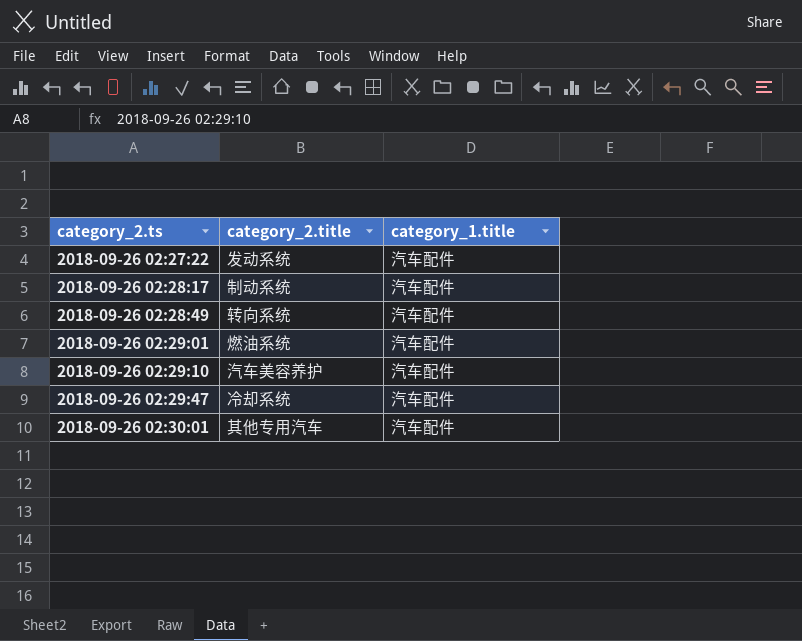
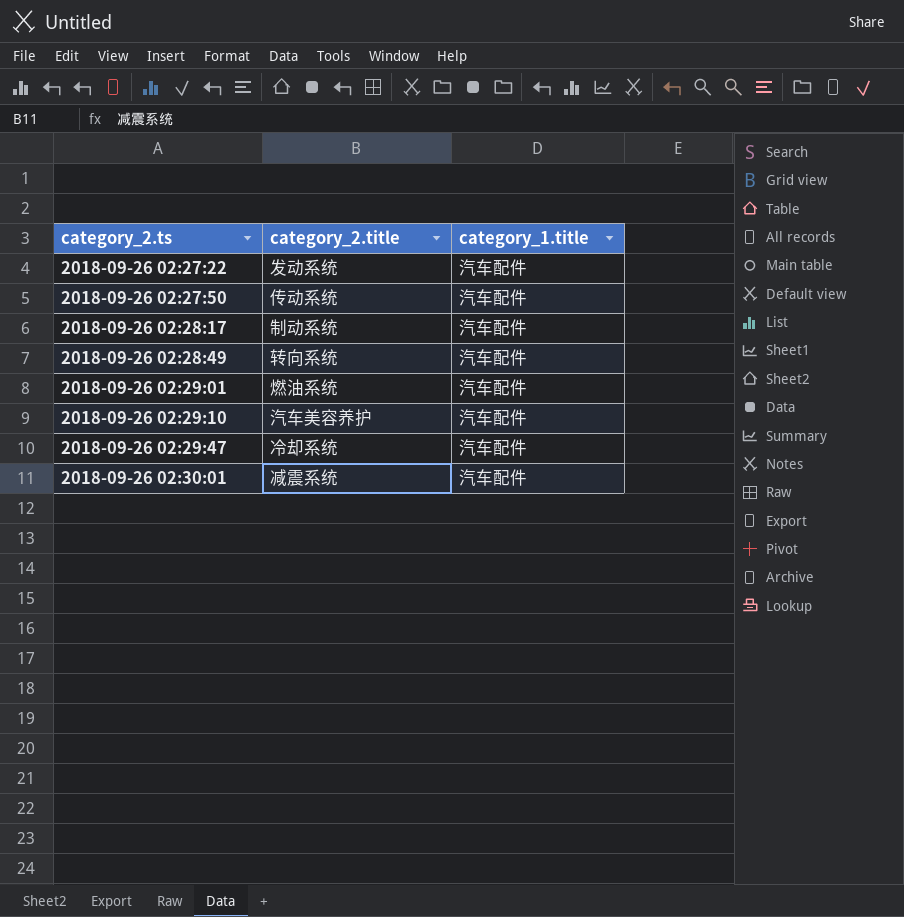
row 2018-09-26 02:27:50: none -> 传动系统 | 汽车配件
2018-09-26 02:30:01 | category_2.title: 其他专用汽车 -> 减震系统

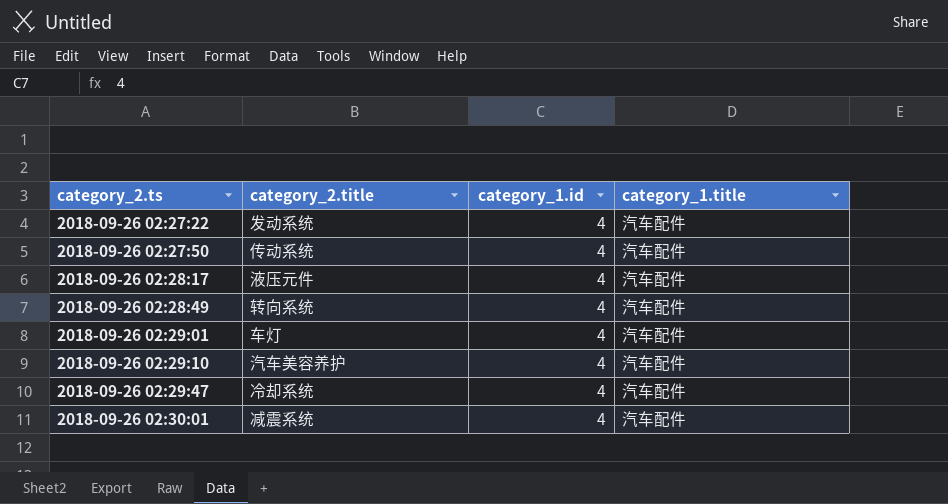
column category_1.id | position: none -> 3
2018-09-26 02:28:17 | category_2.title: 制动系统 -> 液压元件
2018-09-26 02:29:01 | category_2.title: 燃油系统 -> 车灯

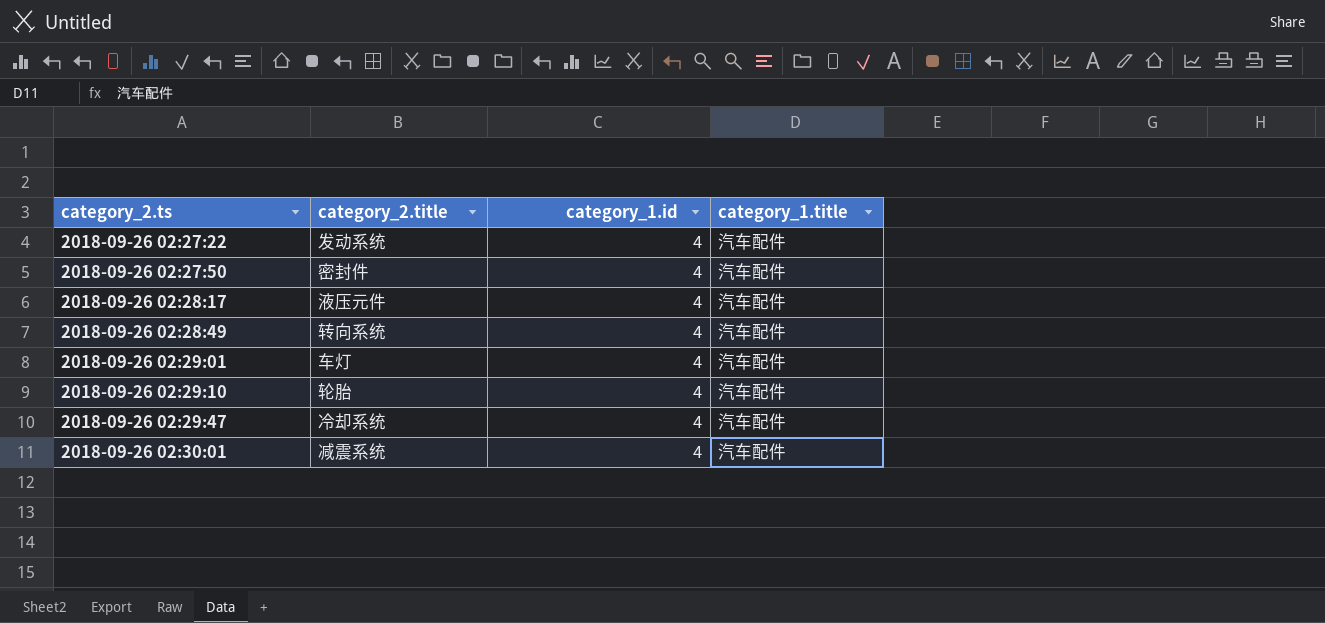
2018-09-26 02:27:50 | category_2.title: 传动系统 -> 密封件
2018-09-26 02:29:10 | category_2.title: 汽车美容养护 -> 轮胎

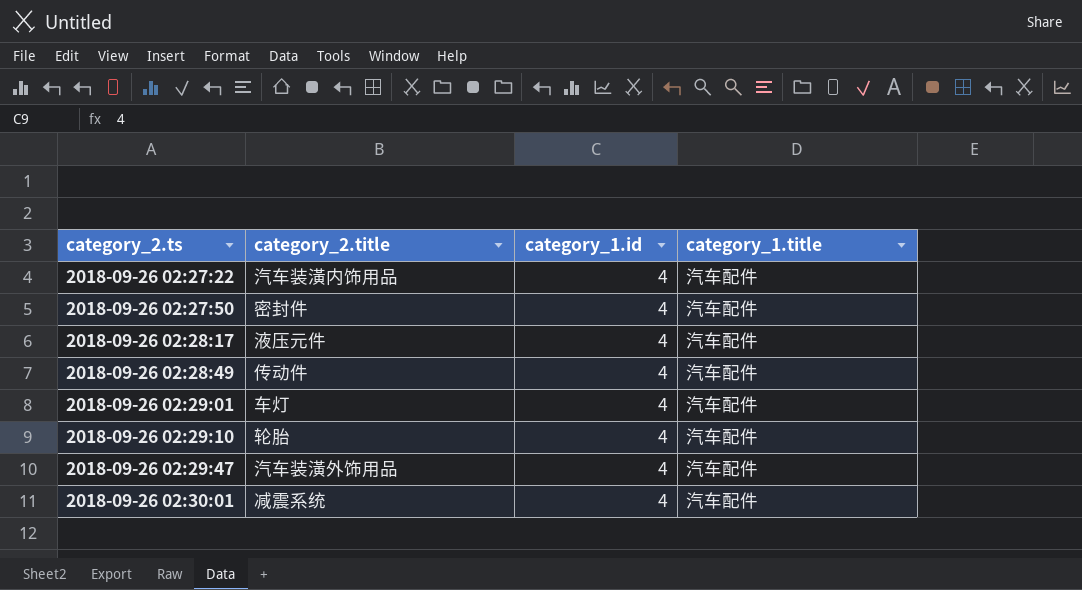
2018-09-26 02:27:22 | category_2.title: 发动系统 -> 汽车装潢内饰用品
2018-09-26 02:28:49 | category_2.title: 转向系统 -> 传动件
2018-09-26 02:29:47 | category_2.title: 冷却系统 -> 汽车装潢外饰用品

